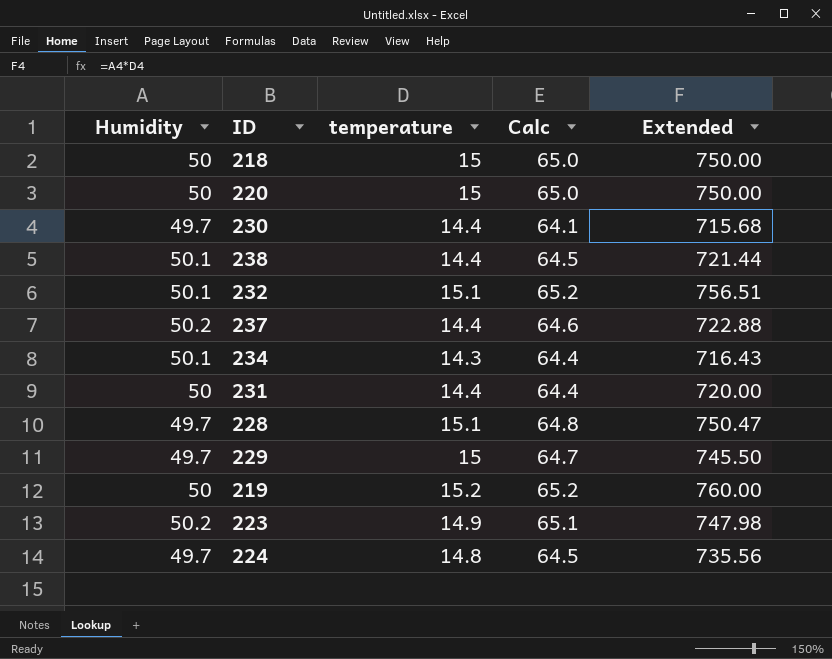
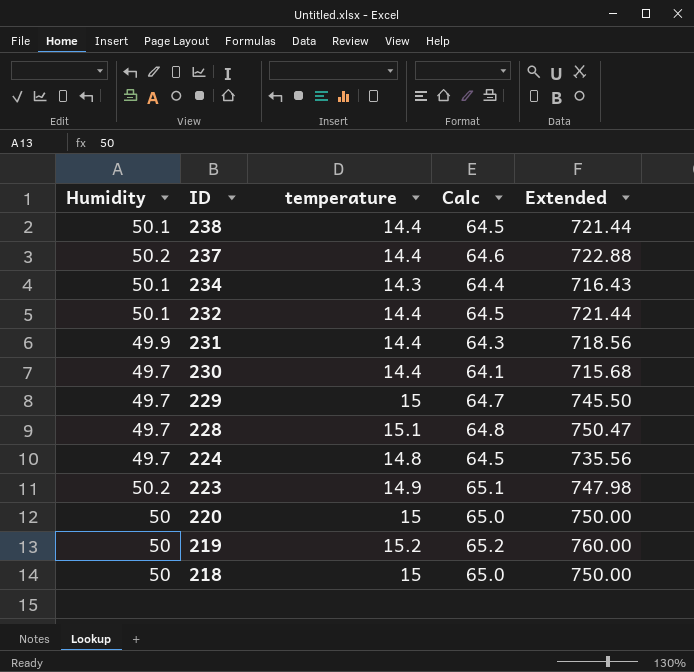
row order: none -> ID descending
232 | temperature: 15.1 -> 14.4
232 | Calc: 65.2 -> 64.5
232 | Extended: 756.51 -> 721.44
231 | Humidity: 50 -> 49.9
231 | Calc: 64.4 -> 64.3
231 | Extended: 720.00 -> 718.56

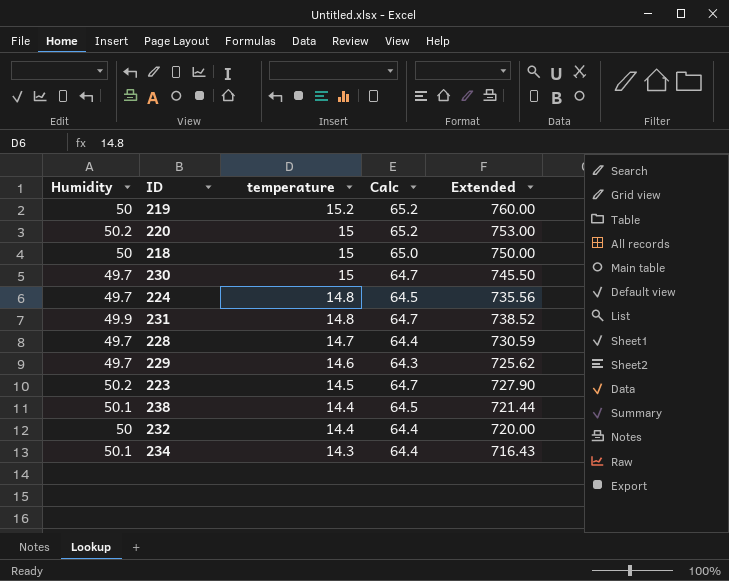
row order: ID descending -> temperature descending
row 237: 50.2 | 14.4 | 64.6 | 722.88 -> none
220 | Humidity: 50 -> 50.2
220 | Calc: 65.0 -> 65.2
220 | Extended: 750.00 -> 753.00
230 | temperature: 14.4 -> 15
230 | Calc: 64.1 -> 64.7
230 | Extended: 715.68 -> 745.50
231 | temperature: 14.4 -> 14.8
231 | Calc: 64.3 -> 64.7
231 | Extended: 718.56 -> 738.52
228 | temperature: 15.1 -> 14.7
228 | Calc: 64.8 -> 64.4
228 | Extended: 750.47 -> 730.59
229 | temperature: 15 -> 14.6
229 | Calc: 64.7 -> 64.3
229 | Extended: 745.50 -> 725.62
223 | temperature: 14.9 -> 14.5
223 | Calc: 65.1 -> 64.7
223 | Extended: 747.98 -> 727.90
232 | Humidity: 50.1 -> 50
232 | Calc: 64.5 -> 64.4
232 | Extended: 721.44 -> 720.00

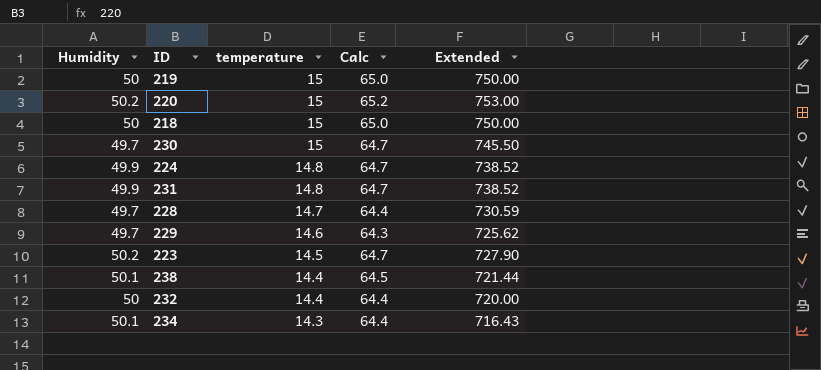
219 | temperature: 15.2 -> 15
219 | Calc: 65.2 -> 65.0
219 | Extended: 760.00 -> 750.00
224 | Humidity: 49.7 -> 49.9
224 | Calc: 64.5 -> 64.7
224 | Extended: 735.56 -> 738.52

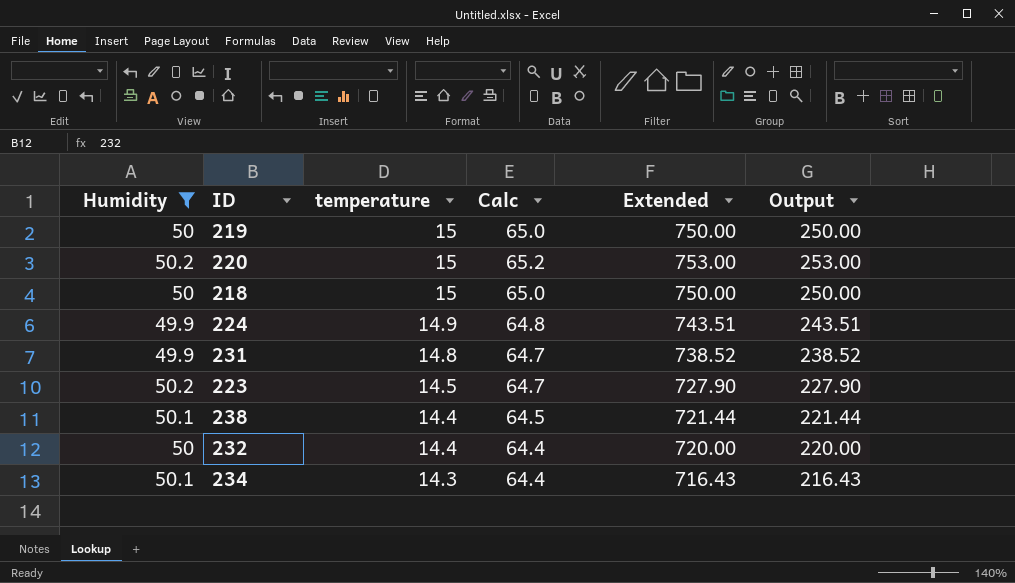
filter: none -> Humidity != 49.7
column Output | formula: none -> [Extended] - 500
224 | temperature: 14.8 -> 14.9
224 | Calc: 64.7 -> 64.8
224 | Extended: 738.52 -> 743.51

